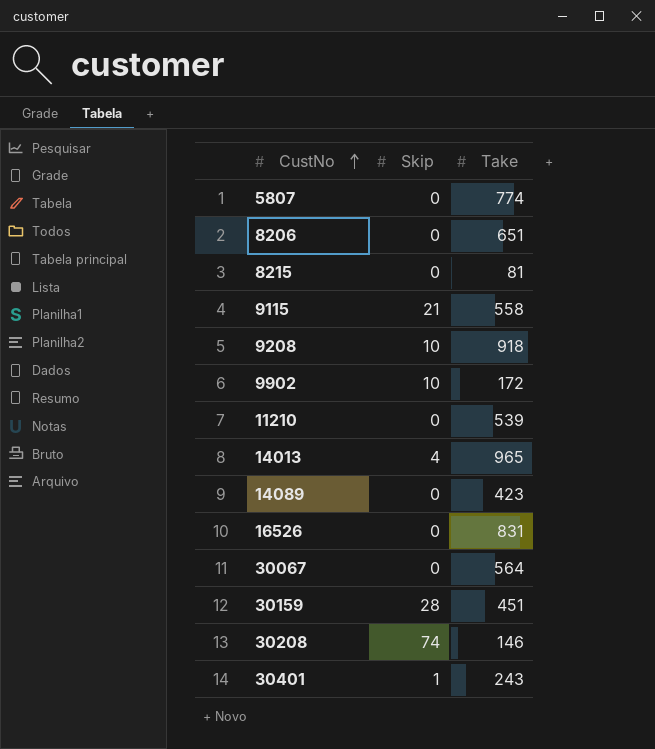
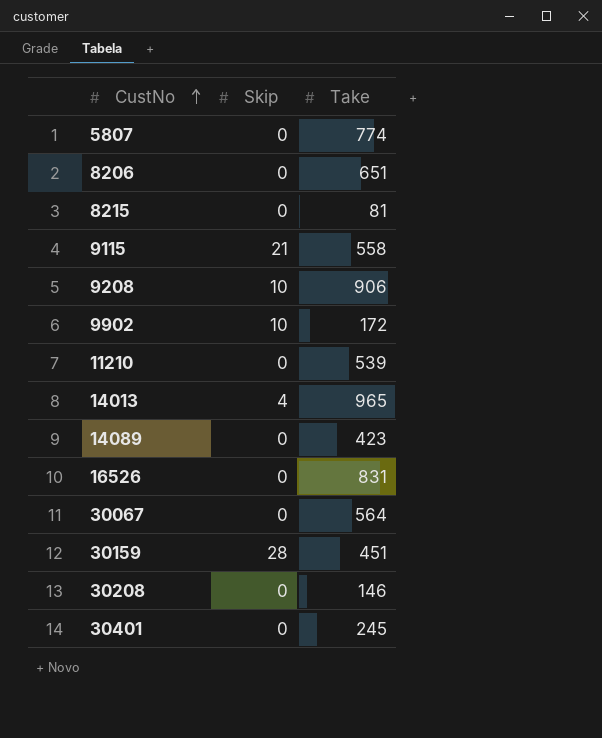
9208 | Take: 918 -> 906
30208 | Skip: 74 -> 0
30401 | Skip: 1 -> 0
30401 | Take: 243 -> 245

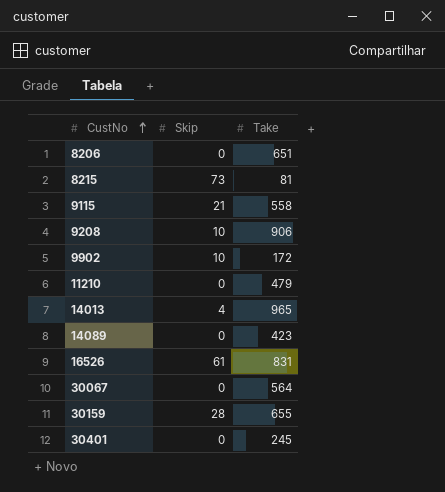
row 5807: 0 | 774 -> none
row 30208: 0 | 146 -> none
8215 | Skip: 0 -> 73
11210 | Take: 539 -> 479
16526 | Skip: 0 -> 61
30159 | Take: 451 -> 655

